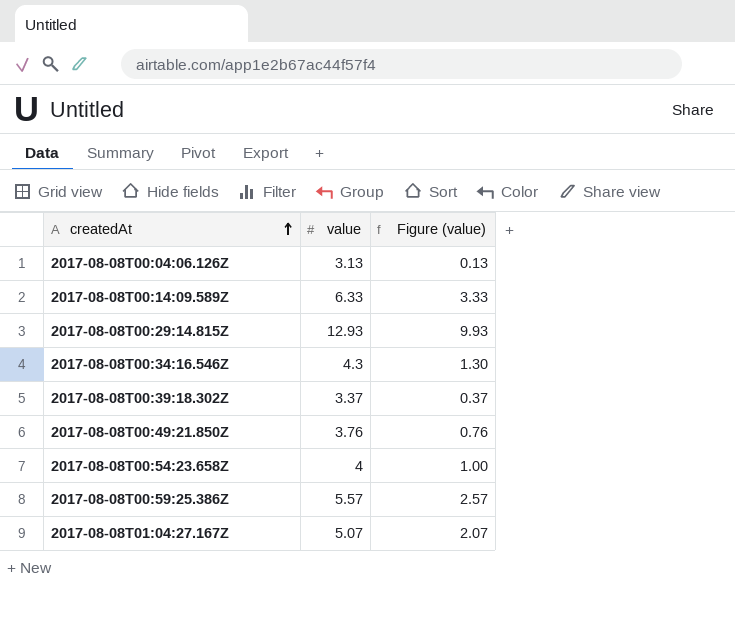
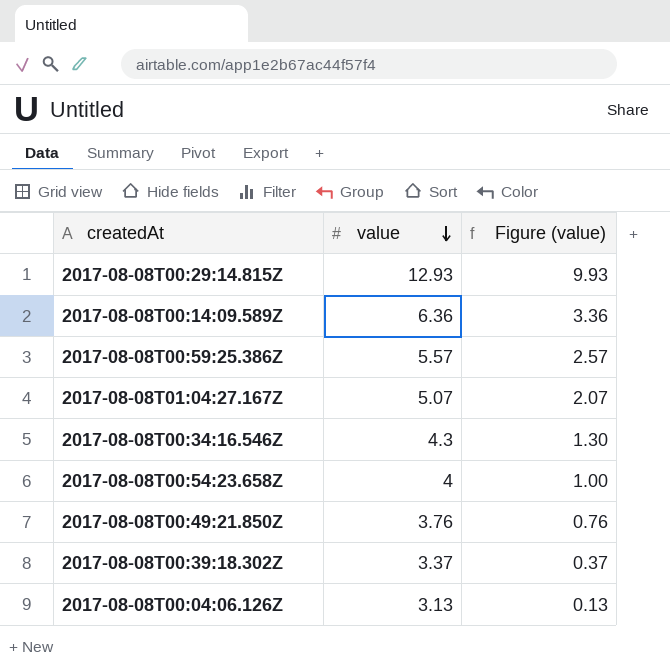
row order: createdAt ascending -> value descending
2017-08-08T00:14:09.589Z | value: 6.33 -> 6.36
2017-08-08T00:14:09.589Z | Figure (value): 3.33 -> 3.36

